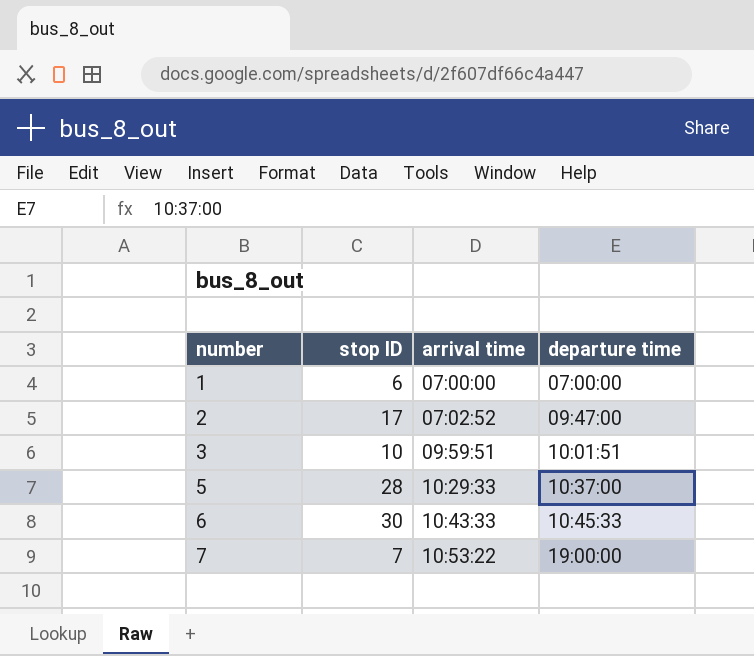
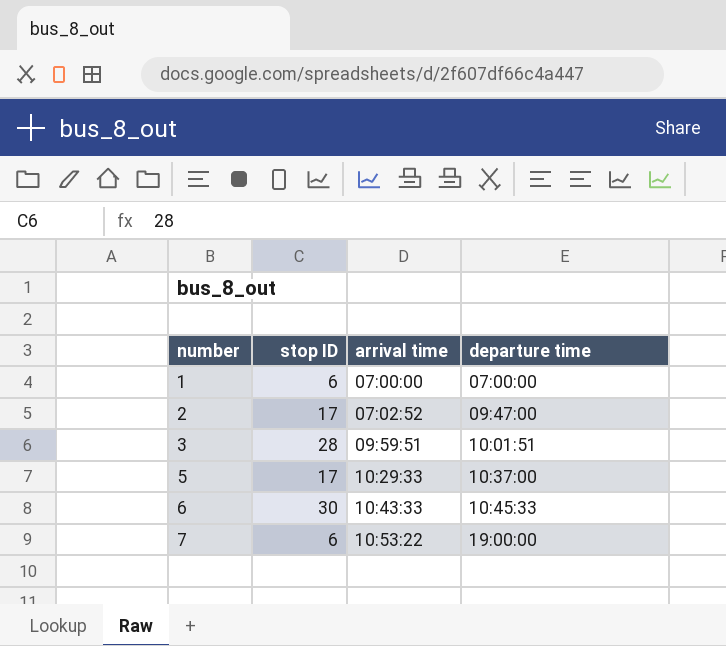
3 | stop ID: 10 -> 28
5 | stop ID: 28 -> 17
7 | stop ID: 7 -> 6

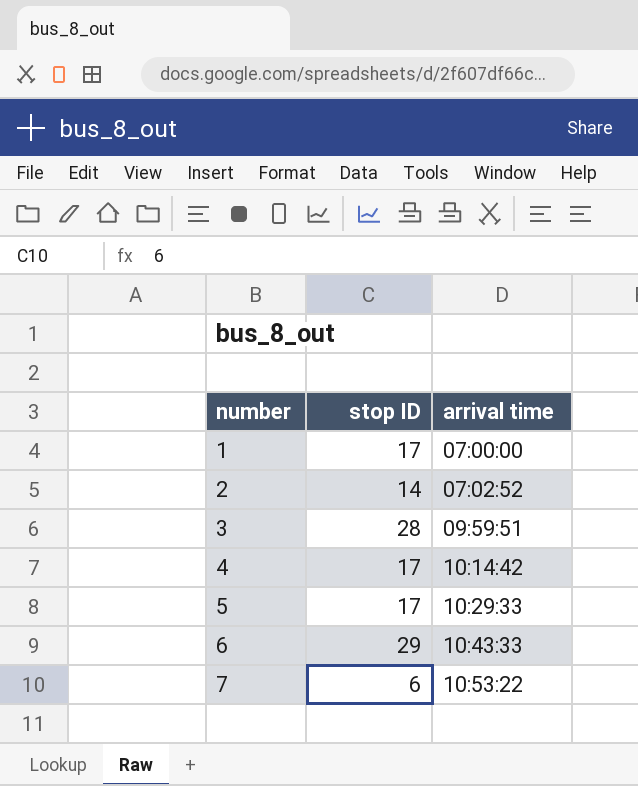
column departure time | position: 4 -> none
1 | stop ID: 6 -> 17
2 | stop ID: 17 -> 14
row 4: none -> 17 | 10:14:42
6 | stop ID: 30 -> 29

